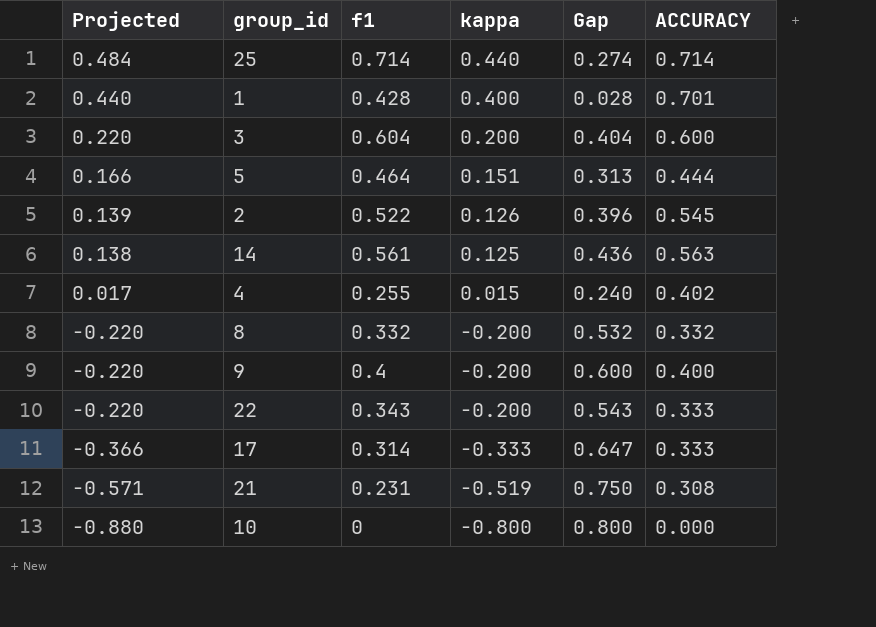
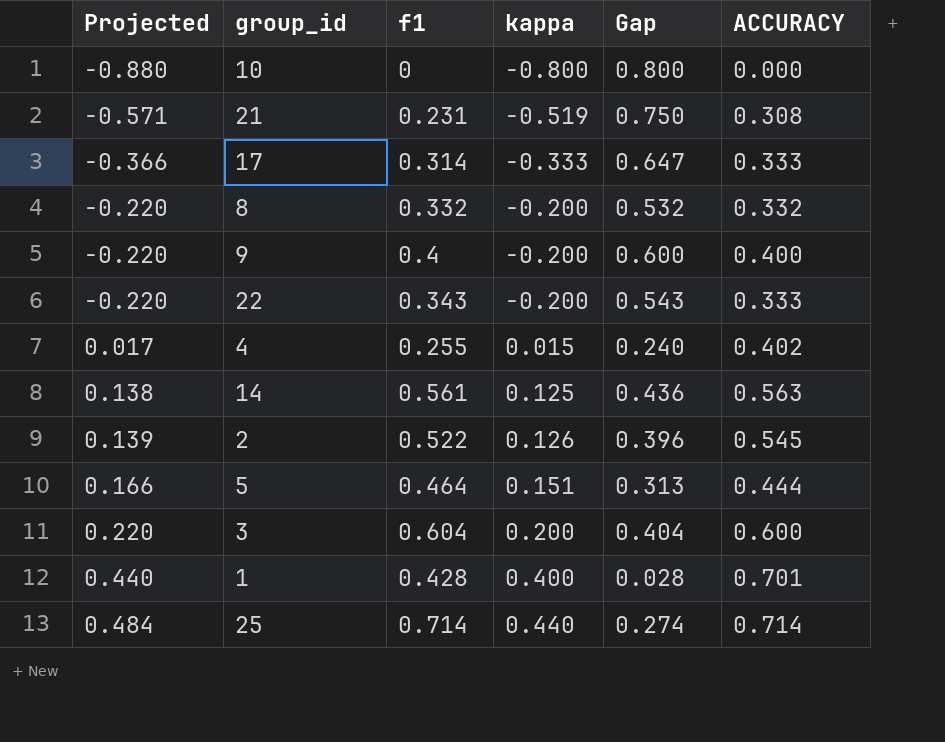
row order: Projected descending -> Projected ascending

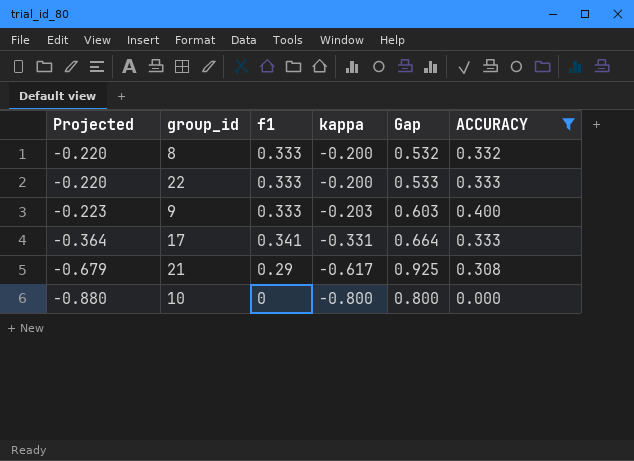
filter: none -> ACCURACY <= 0.400
row order: Projected ascending -> Projected descending
column Gap | formula: [f1] - [kappa] -> [ACCURACY] - [kappa]
8 | f1: 0.332 -> 0.333
22 | f1: 0.343 -> 0.333
9 | Projected: -0.220 -> -0.223
9 | f1: 0.4 -> 0.333
9 | kappa: -0.200 -> -0.203
17 | Projected: -0.366 -> -0.364
17 | f1: 0.314 -> 0.341
17 | kappa: -0.333 -> -0.331
21 | Projected: -0.571 -> -0.679
21 | f1: 0.231 -> 0.29
21 | kappa: -0.519 -> -0.617

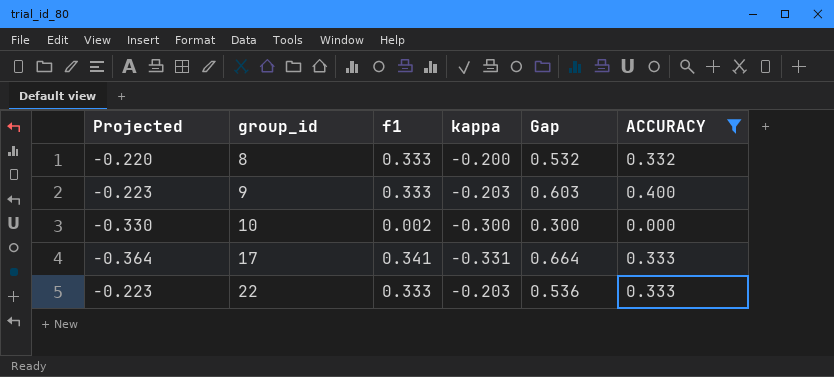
row order: Projected descending -> group_id ascending
row 21: -0.679 | 0.29 | -0.617 | 0.925 | 0.308 -> none
10 | Projected: -0.880 -> -0.330
10 | f1: 0 -> 0.002
10 | kappa: -0.800 -> -0.300
10 | Gap: 0.800 -> 0.300
22 | Projected: -0.220 -> -0.223
22 | kappa: -0.200 -> -0.203
22 | Gap: 0.533 -> 0.536

